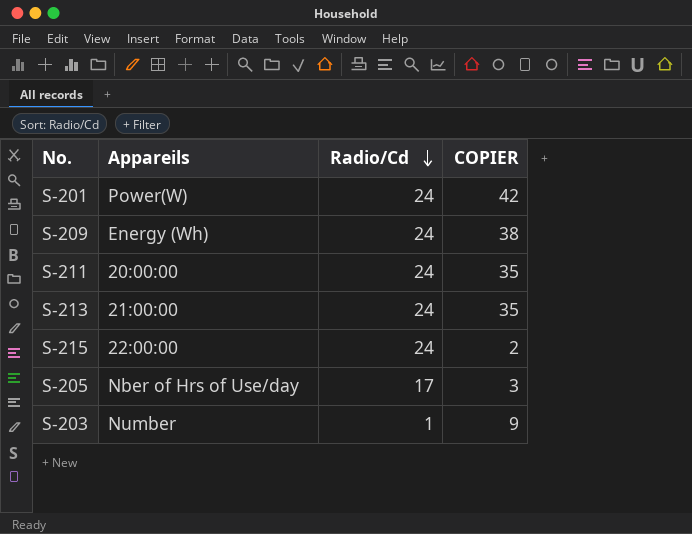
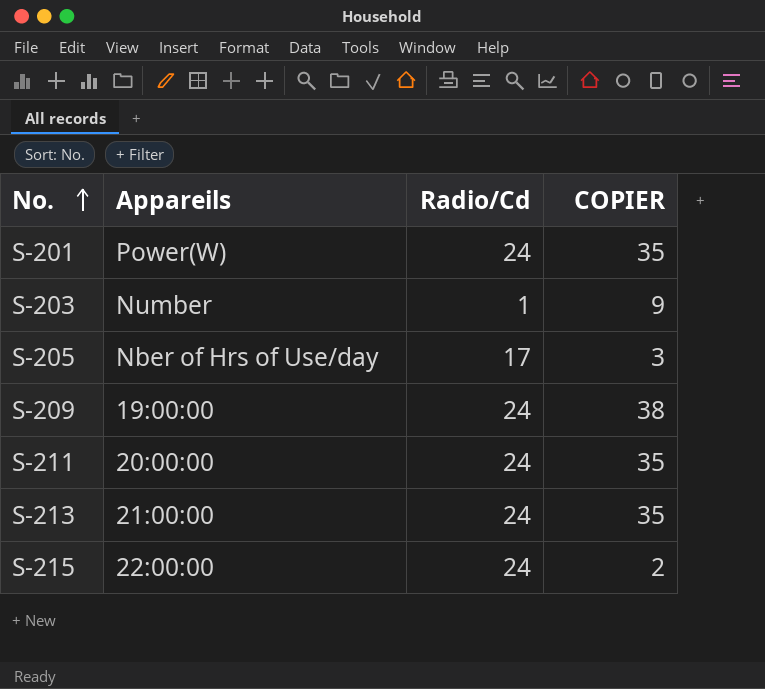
row order: Radio/Cd descending -> No. ascending
S-201 | COPIER: 42 -> 35
S-209 | Appareils: Energy (Wh) -> 19:00:00

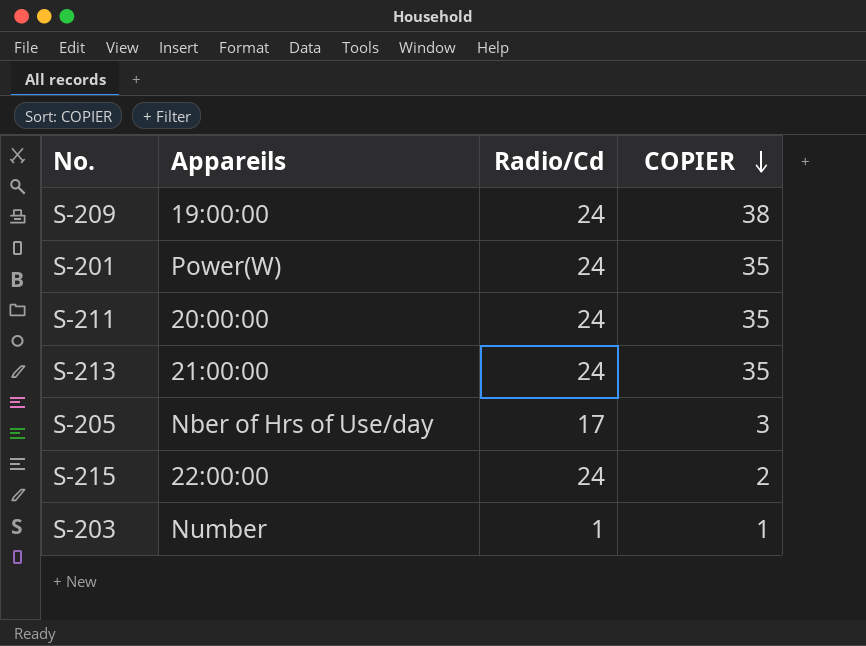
row order: No. ascending -> COPIER descending
S-203 | COPIER: 9 -> 1

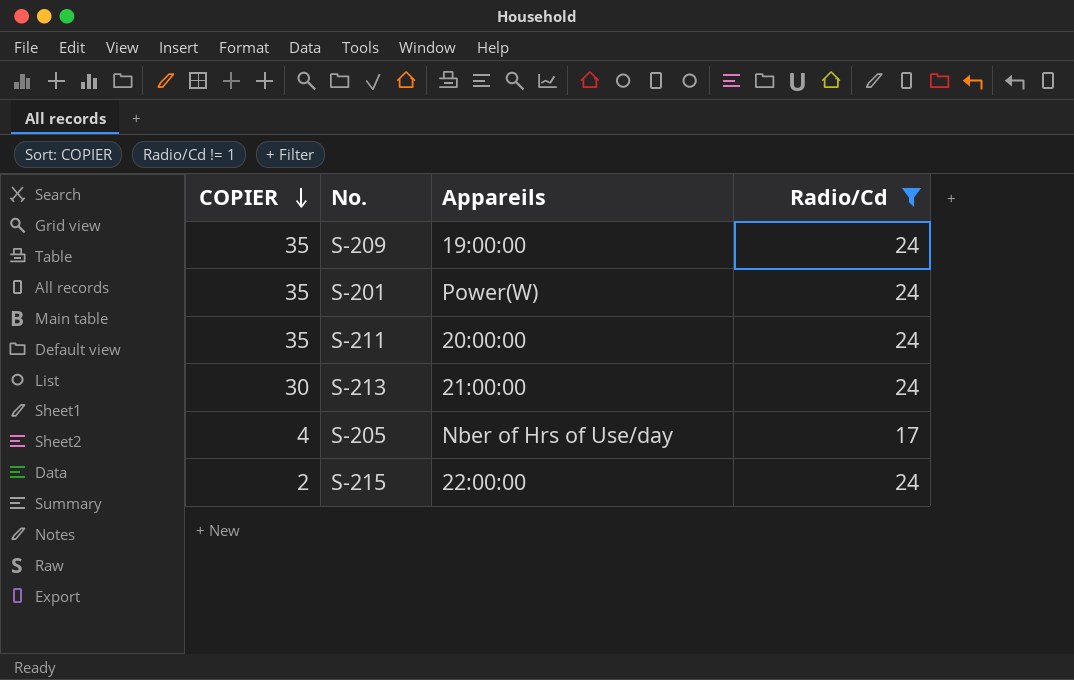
filter: none -> Radio/Cd != 1
column COPIER | position: 4 -> 1
S-209 | COPIER: 38 -> 35
S-213 | COPIER: 35 -> 30
S-205 | COPIER: 3 -> 4

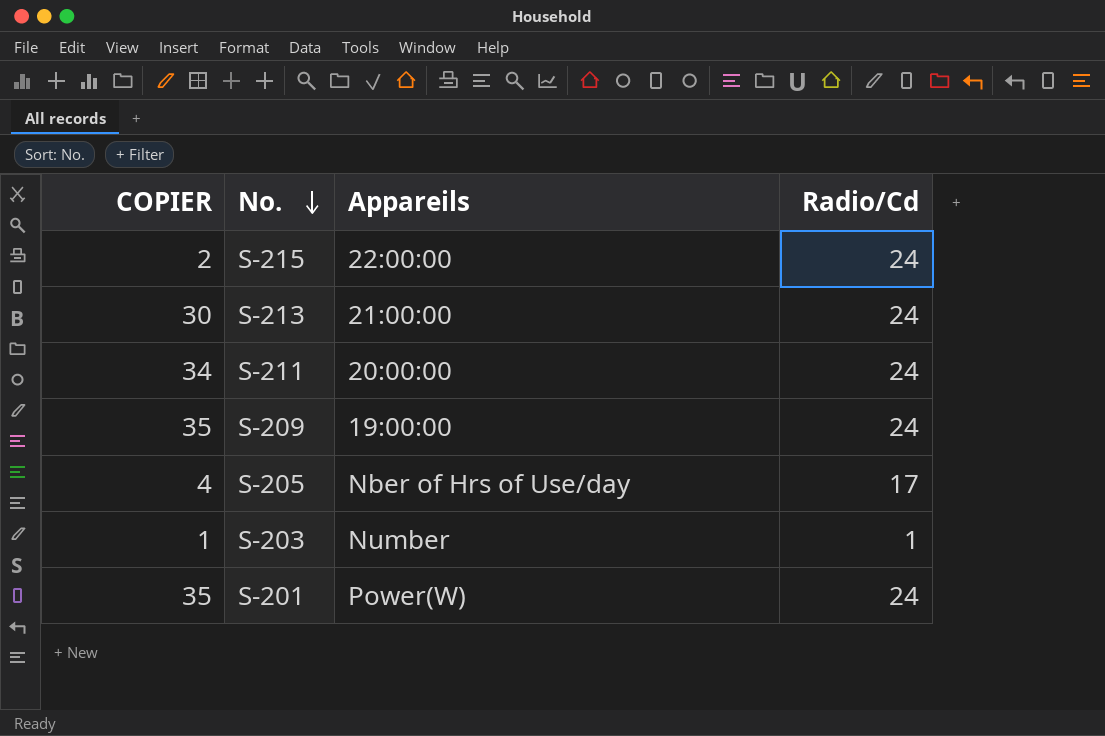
filter: Radio/Cd != 1 -> none
row order: COPIER descending -> No. descending
S-211 | COPIER: 35 -> 34

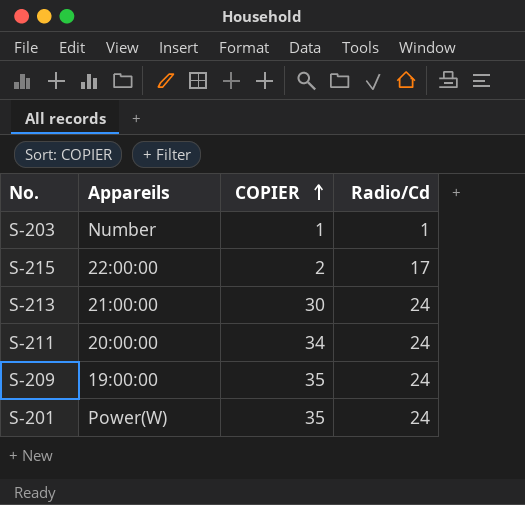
row order: No. descending -> COPIER ascending
column COPIER | position: 1 -> 3
row S-205: 4 | Nber of Hrs of Use/day | 17 -> none
S-215 | Radio/Cd: 24 -> 17

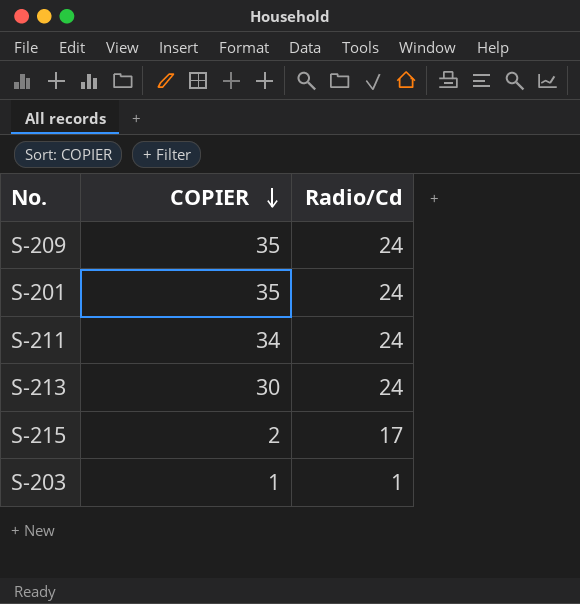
row order: COPIER ascending -> COPIER descending
column Appareils | position: 2 -> none

